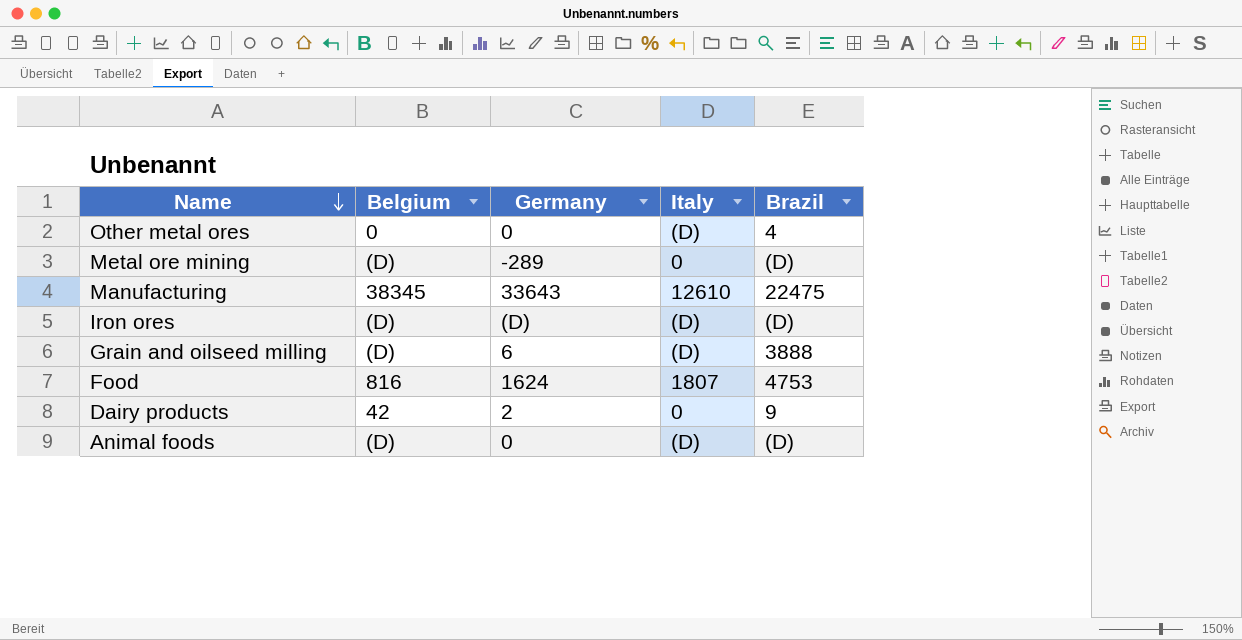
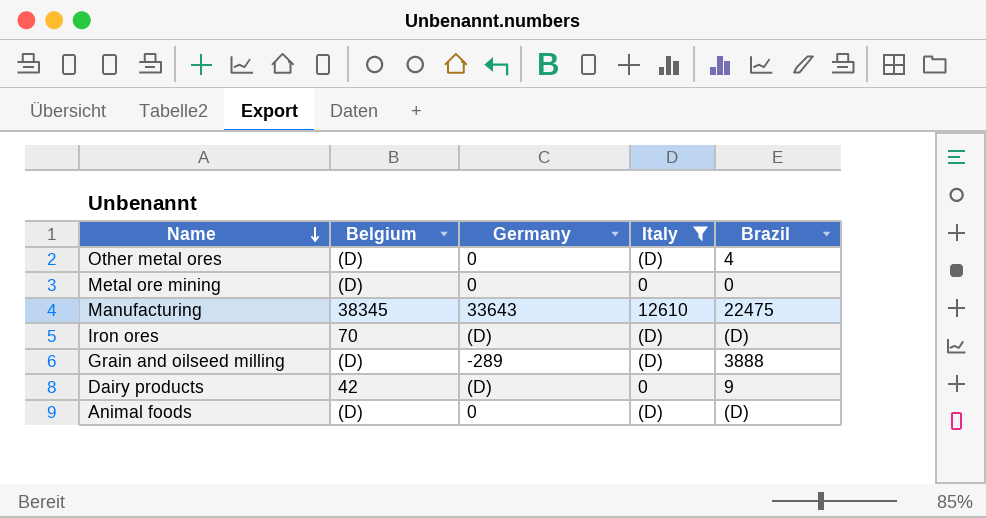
filter: none -> Italy != 1807
Other metal ores | Belgium: 0 -> (D)
Metal ore mining | Germany: -289 -> 0
Metal ore mining | Brazil: (D) -> 0
Iron ores | Belgium: (D) -> 70
Grain and oilseed milling | Germany: 6 -> -289
Dairy products | Germany: 2 -> (D)

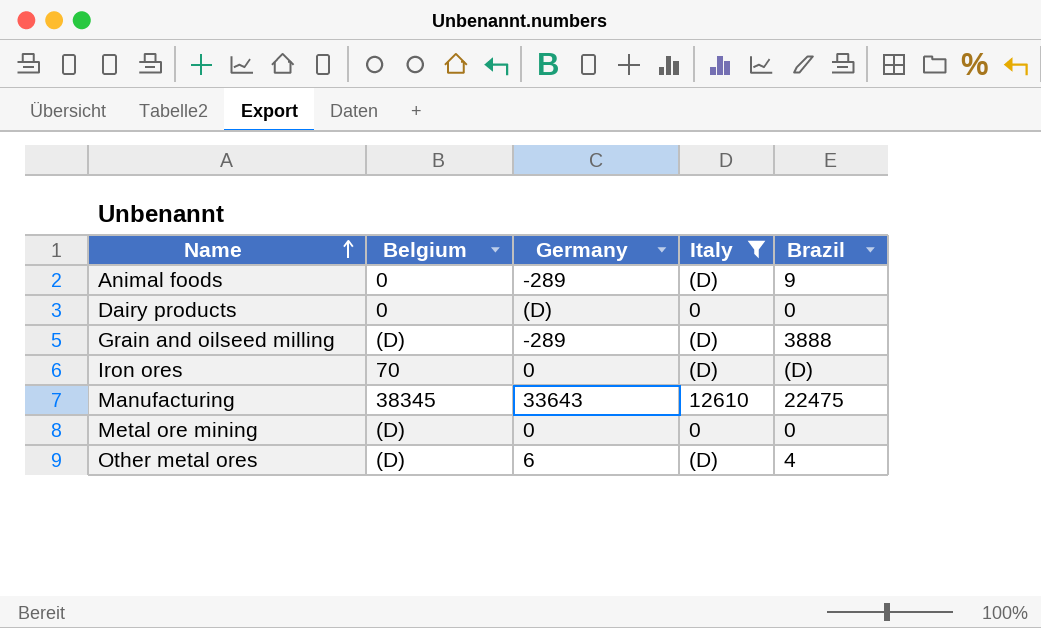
row order: Name descending -> Name ascending
Animal foods | Belgium: (D) -> 0
Animal foods | Germany: 0 -> -289
Animal foods | Brazil: (D) -> 9
Dairy products | Belgium: 42 -> 0
Dairy products | Brazil: 9 -> 0
Iron ores | Germany: (D) -> 0
Other metal ores | Germany: 0 -> 6

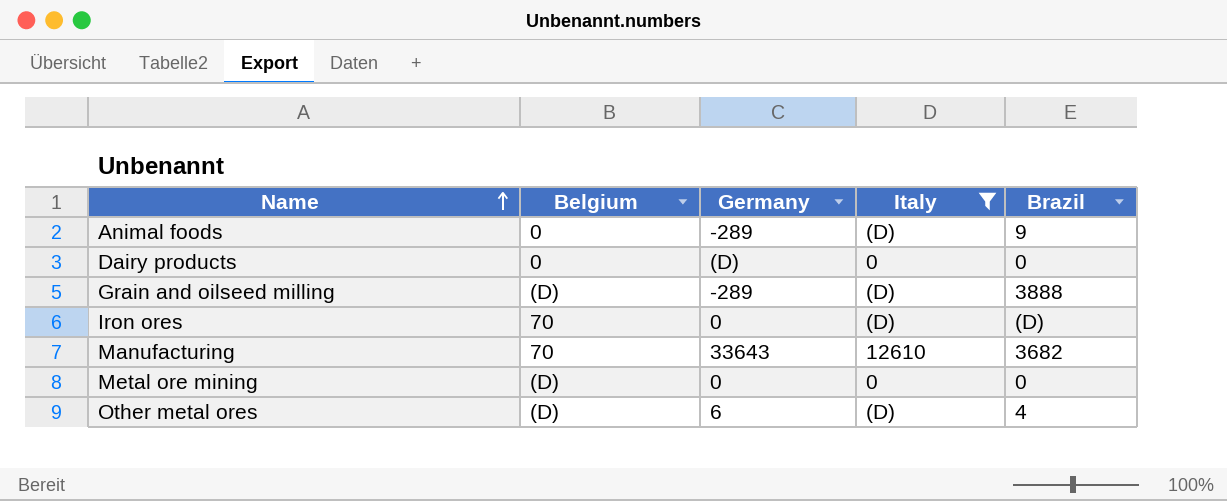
Manufacturing | Belgium: 38345 -> 70
Manufacturing | Brazil: 22475 -> 3682

